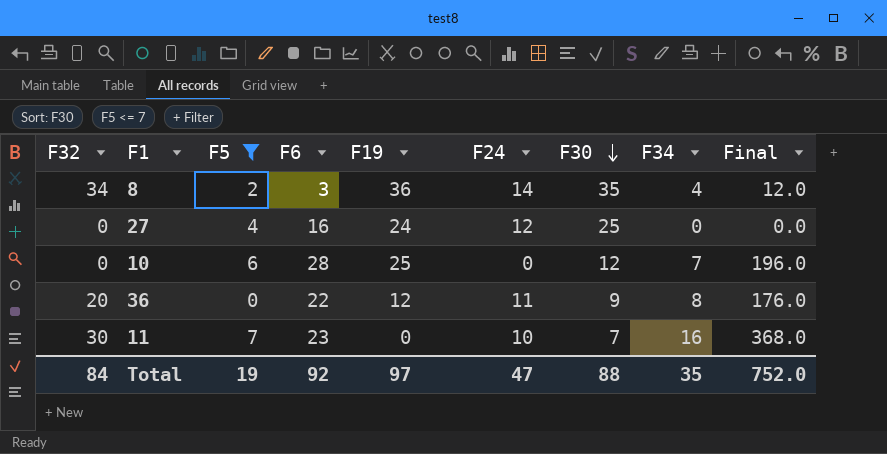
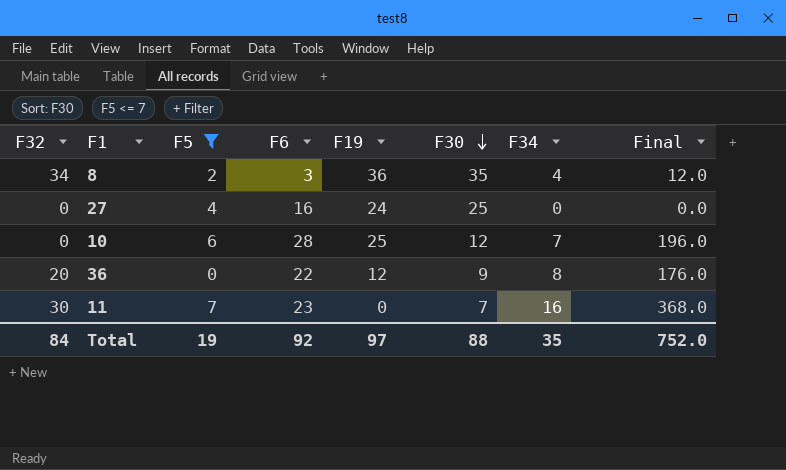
column F24 | position: 6 -> none

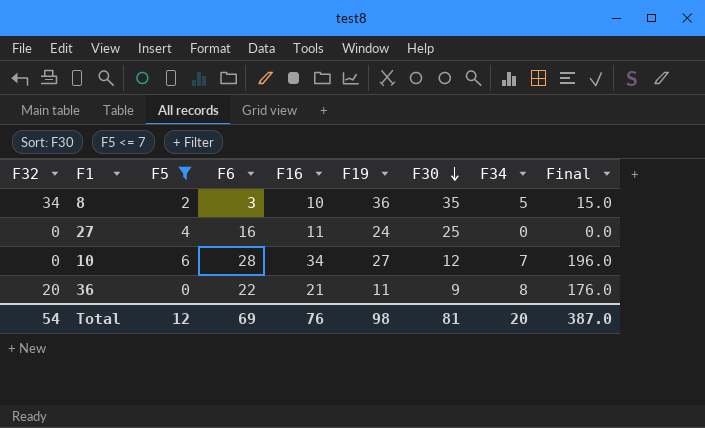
column F16 | position: none -> 5
row 11: 30 | 7 | 23 | 0 | 7 | 16 | 368.0 -> none
8 | F34: 4 -> 5
8 | Final: 12.0 -> 15.0
10 | F19: 25 -> 27
36 | F19: 12 -> 11
Total | F32: 84 -> 54
Total | F5: 19 -> 12
Total | F6: 92 -> 69
Total | F19: 97 -> 98
Total | F30: 88 -> 81
Total | F34: 35 -> 20
Total | Final: 752.0 -> 387.0

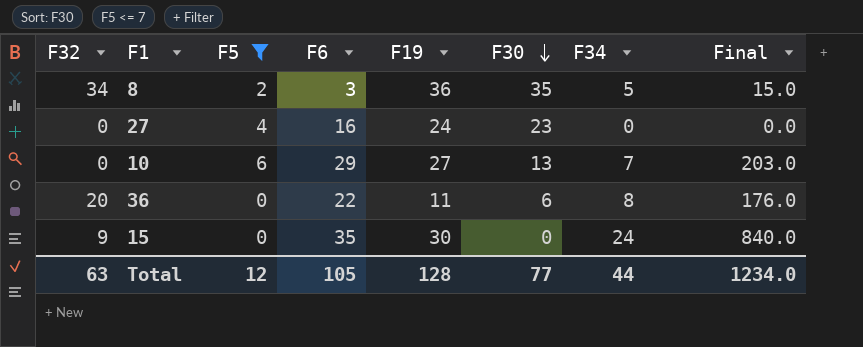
column F16 | position: 5 -> none
27 | F30: 25 -> 23
10 | F6: 28 -> 29
10 | F30: 12 -> 13
10 | Final: 196.0 -> 203.0
36 | F30: 9 -> 6
row 15: none -> 9 | 0 | 35 | 30 | 0 | 24 | 840.0
Total | F32: 54 -> 63
Total | F6: 69 -> 105
Total | F19: 98 -> 128
Total | F30: 81 -> 77
Total | F34: 20 -> 44
Total | Final: 387.0 -> 1234.0

